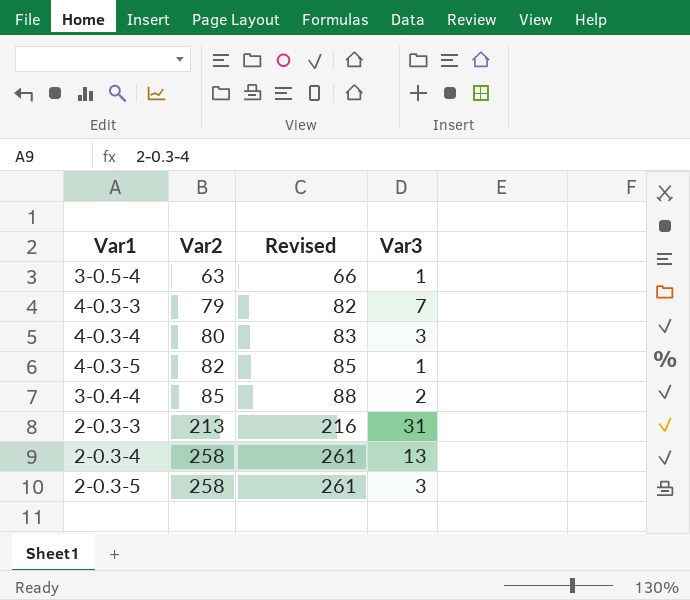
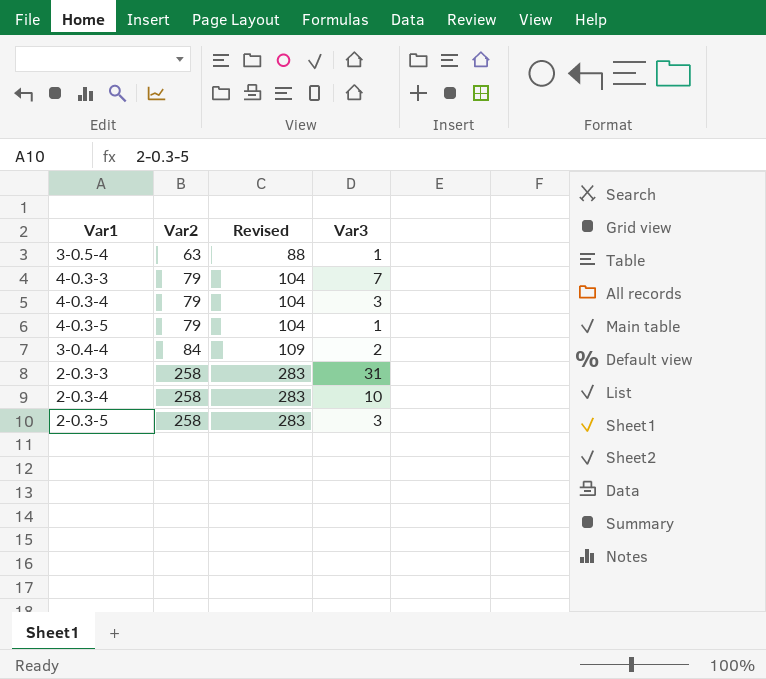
column Revised | formula: [Var2] + 3 -> [Var2] + 25
4-0.3-4 | Var2: 80 -> 79
4-0.3-5 | Var2: 82 -> 79
3-0.4-4 | Var2: 85 -> 84
2-0.3-3 | Var2: 213 -> 258
2-0.3-4 | Var3: 13 -> 10

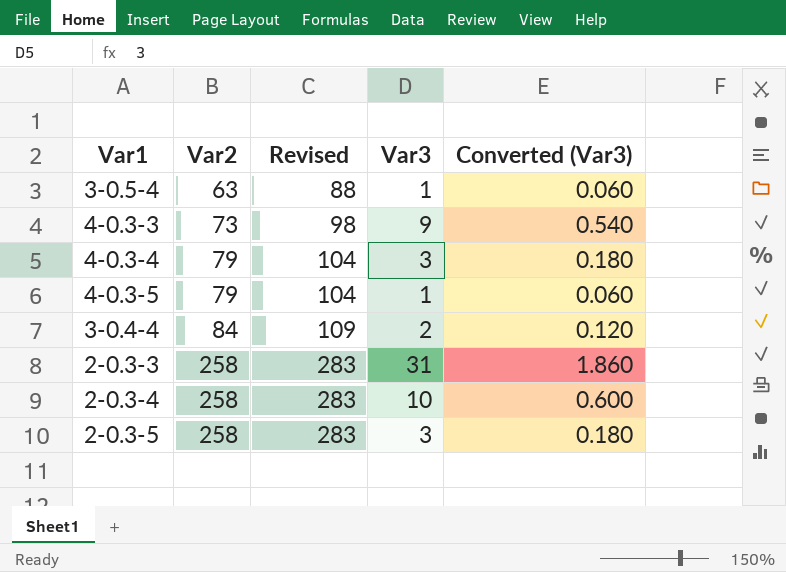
column Converted (Var3) | formula: none -> [Var3] * 0.06
4-0.3-3 | Var2: 79 -> 73
4-0.3-3 | Revised: 104 -> 98
4-0.3-3 | Var3: 7 -> 9

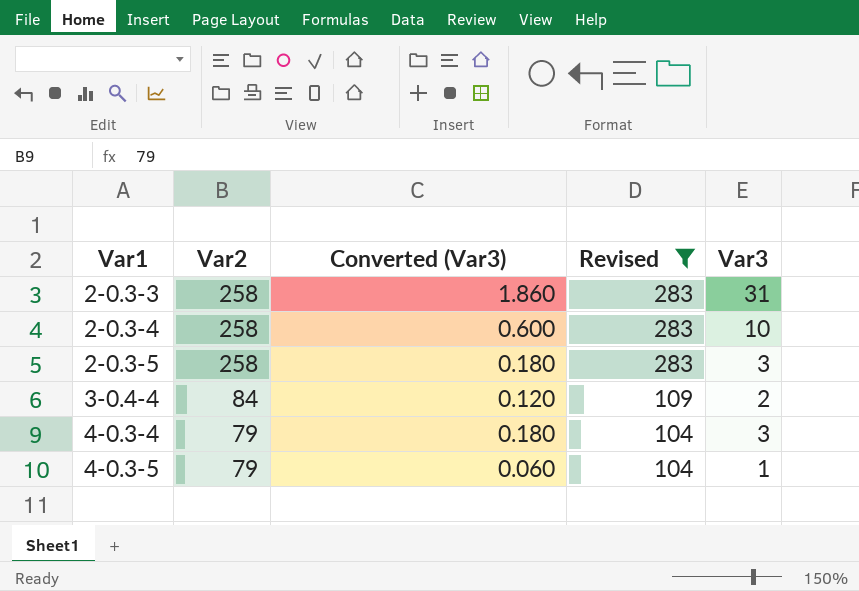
filter: none -> Revised >= 104
row order: Var2 ascending -> Var1 ascending
column Converted (Var3) | position: 5 -> 3

